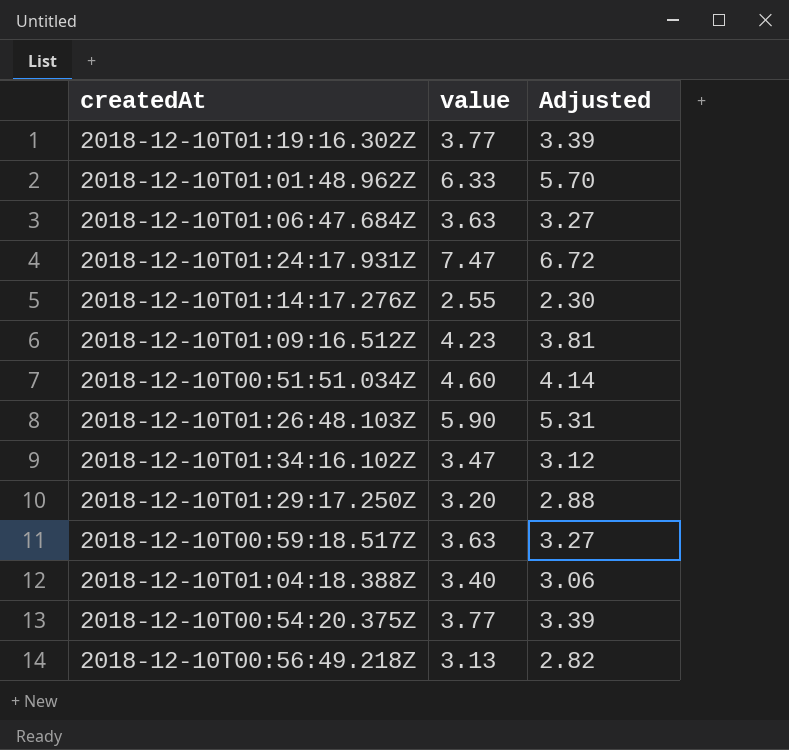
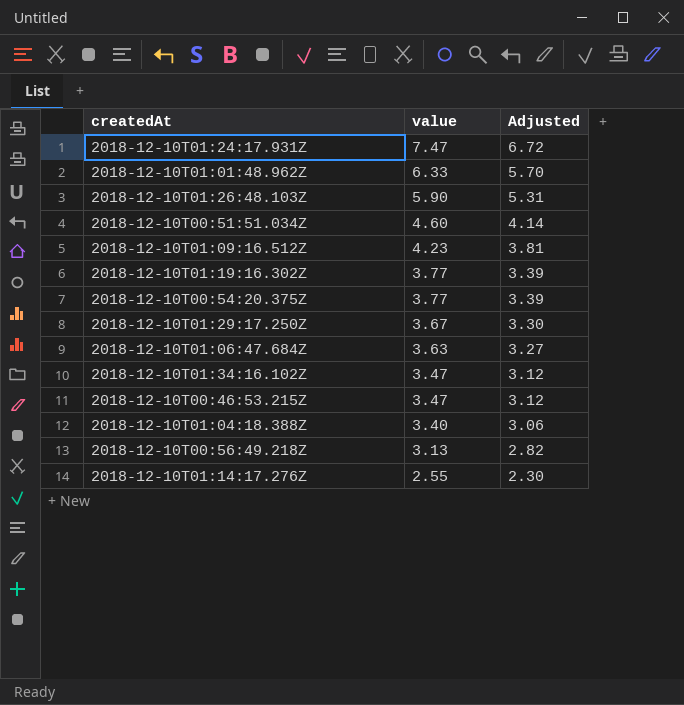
row order: none -> value descending
row 2018-12-10T00:59:18.517Z: 3.63 | 3.27 -> none
2018-12-10T01:29:17.250Z | value: 3.20 -> 3.67
2018-12-10T01:29:17.250Z | Adjusted: 2.88 -> 3.30
row 2018-12-10T00:46:53.215Z: none -> 3.47 | 3.12

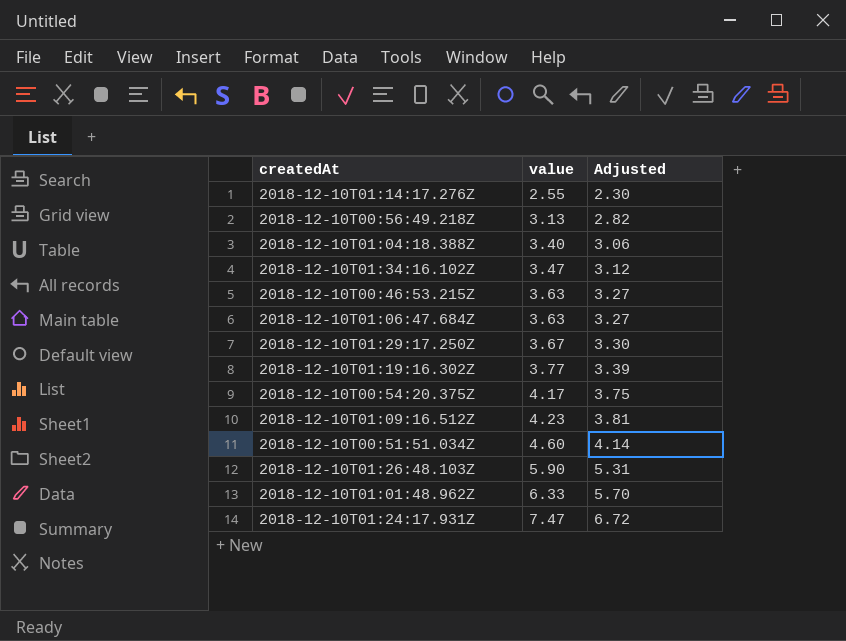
row order: value descending -> value ascending
2018-12-10T00:46:53.215Z | value: 3.47 -> 3.63
2018-12-10T00:46:53.215Z | Adjusted: 3.12 -> 3.27
2018-12-10T00:54:20.375Z | value: 3.77 -> 4.17
2018-12-10T00:54:20.375Z | Adjusted: 3.39 -> 3.75

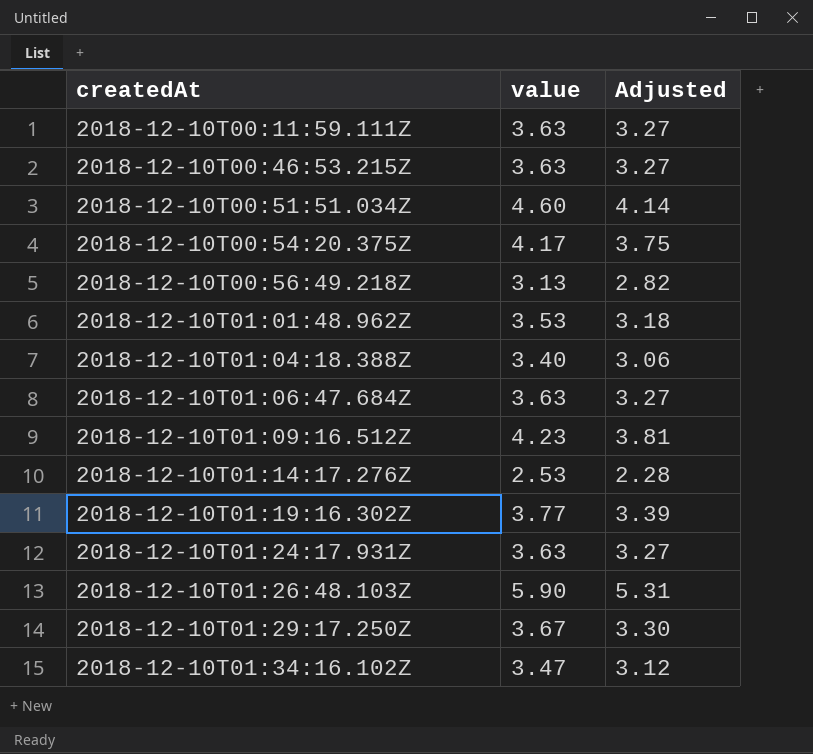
row order: value ascending -> createdAt ascending
row 2018-12-10T00:11:59.111Z: none -> 3.63 | 3.27
2018-12-10T01:01:48.962Z | value: 6.33 -> 3.53
2018-12-10T01:01:48.962Z | Adjusted: 5.70 -> 3.18
2018-12-10T01:14:17.276Z | value: 2.55 -> 2.53
2018-12-10T01:14:17.276Z | Adjusted: 2.30 -> 2.28
2018-12-10T01:24:17.931Z | value: 7.47 -> 3.63
2018-12-10T01:24:17.931Z | Adjusted: 6.72 -> 3.27

